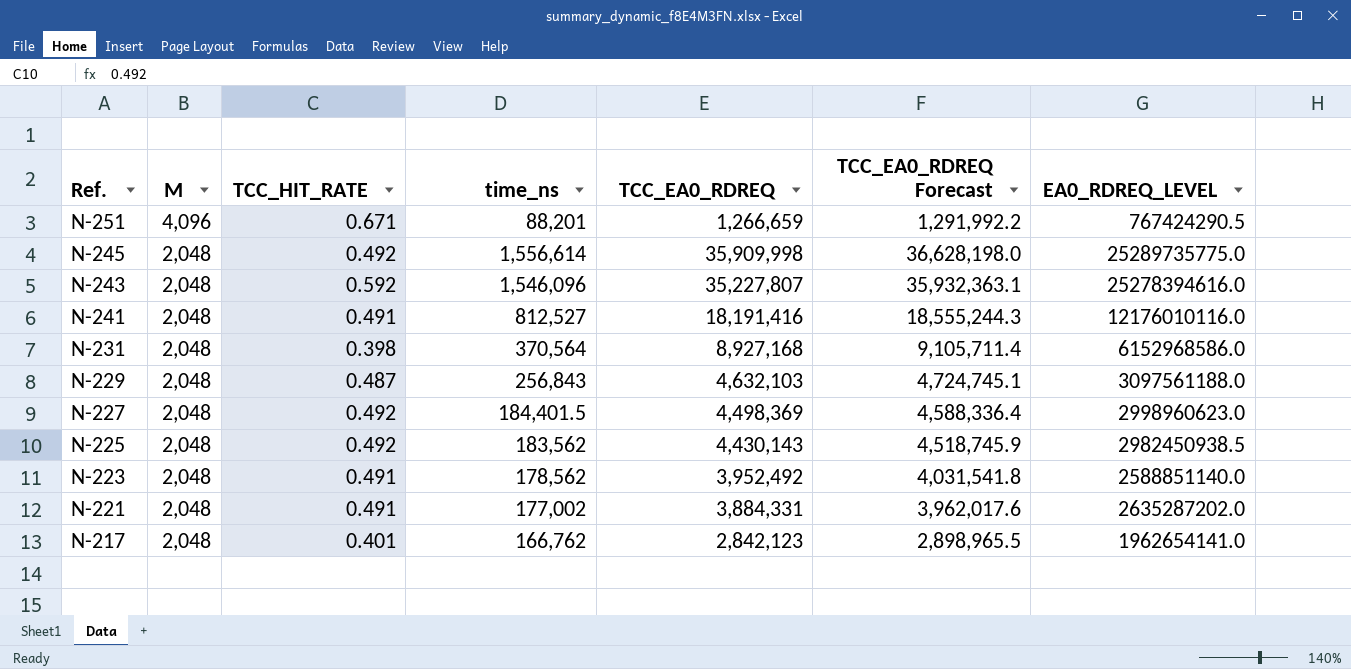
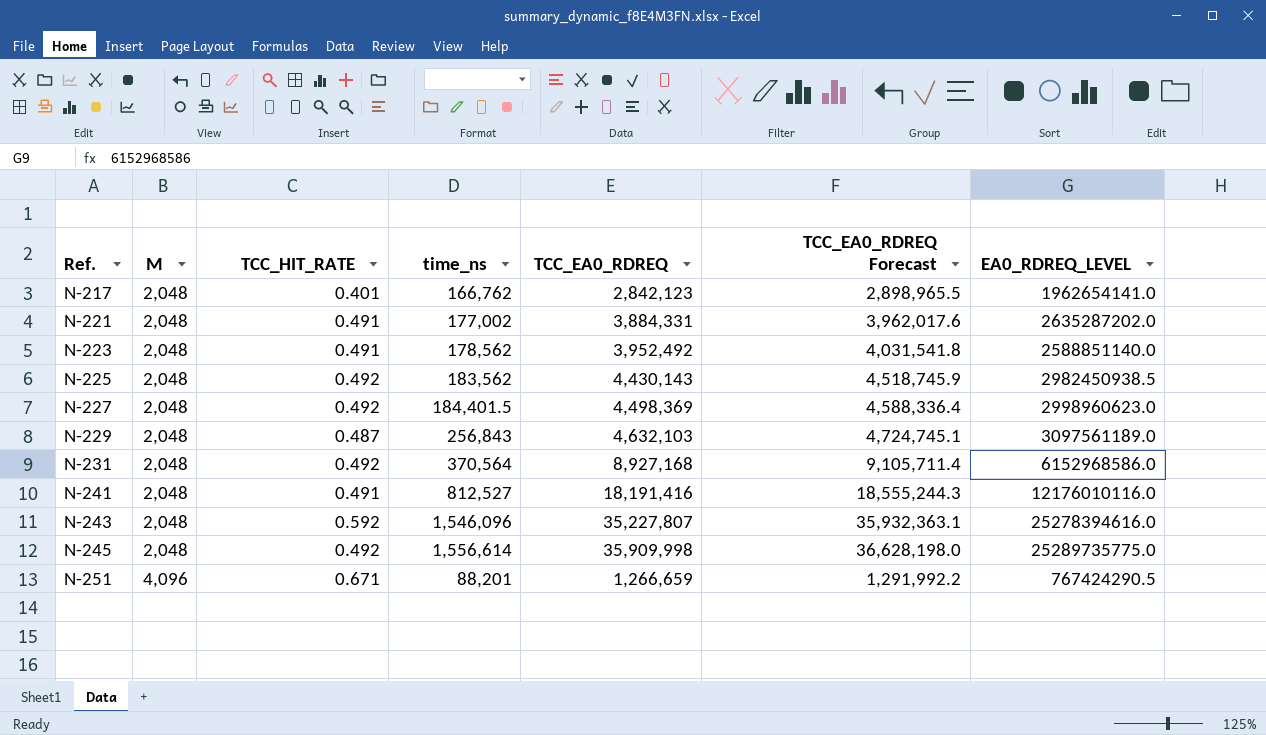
row order: Ref. descending -> Ref. ascending
N-229 | EA0_RDREQ_LEVEL: 3097561188.0 -> 3097561189.0
N-231 | TCC_HIT_RATE: 0.398 -> 0.492

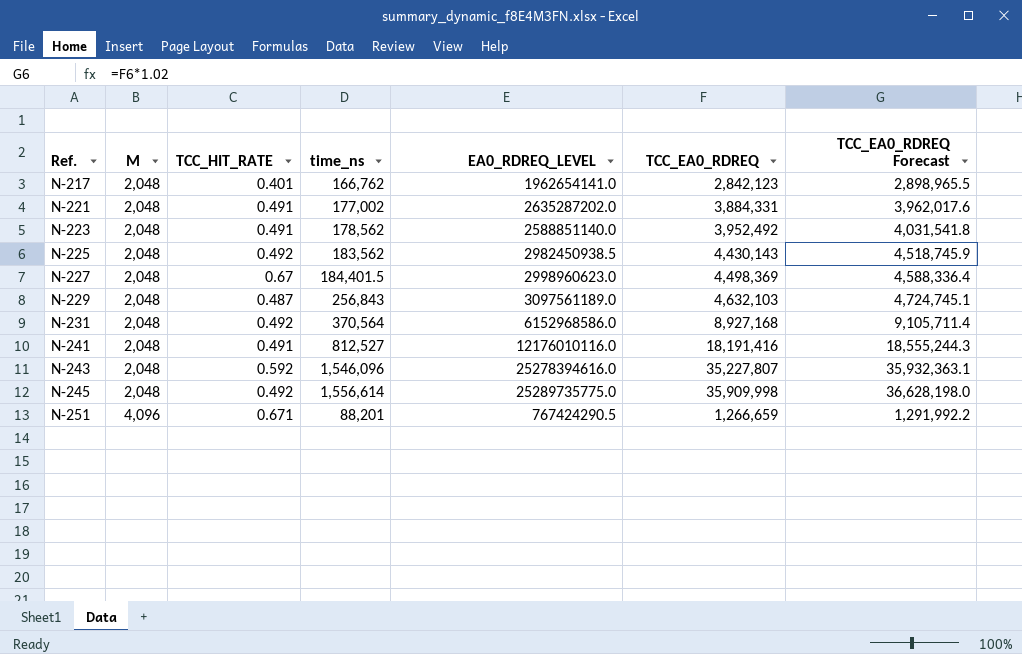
column EA0_RDREQ_LEVEL | position: 7 -> 5
N-227 | TCC_HIT_RATE: 0.492 -> 0.67

